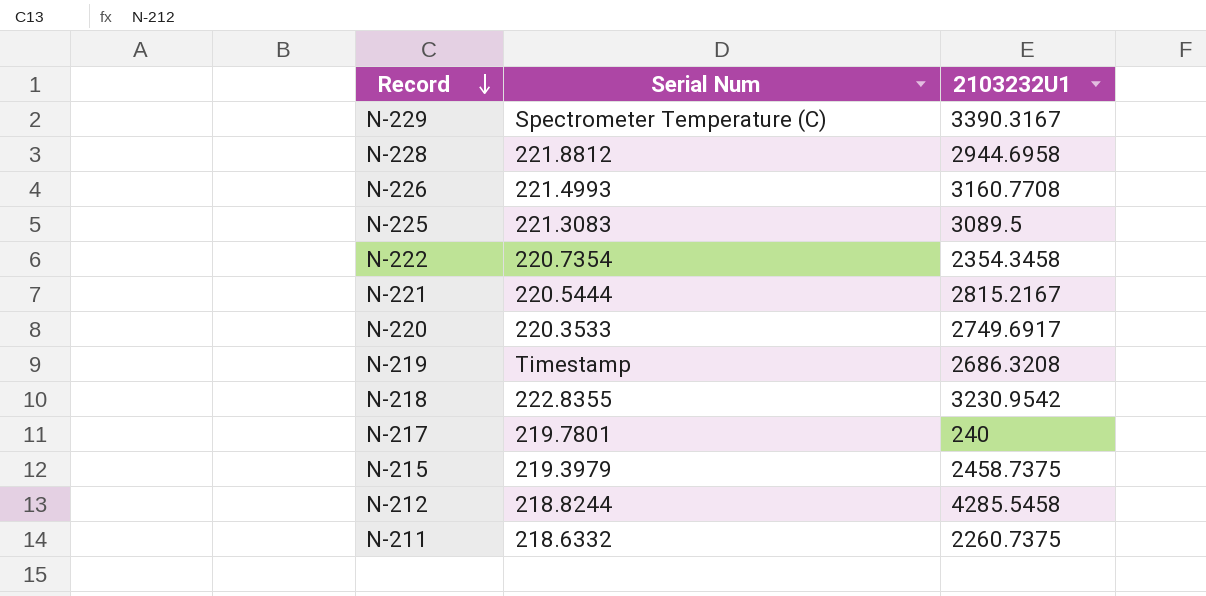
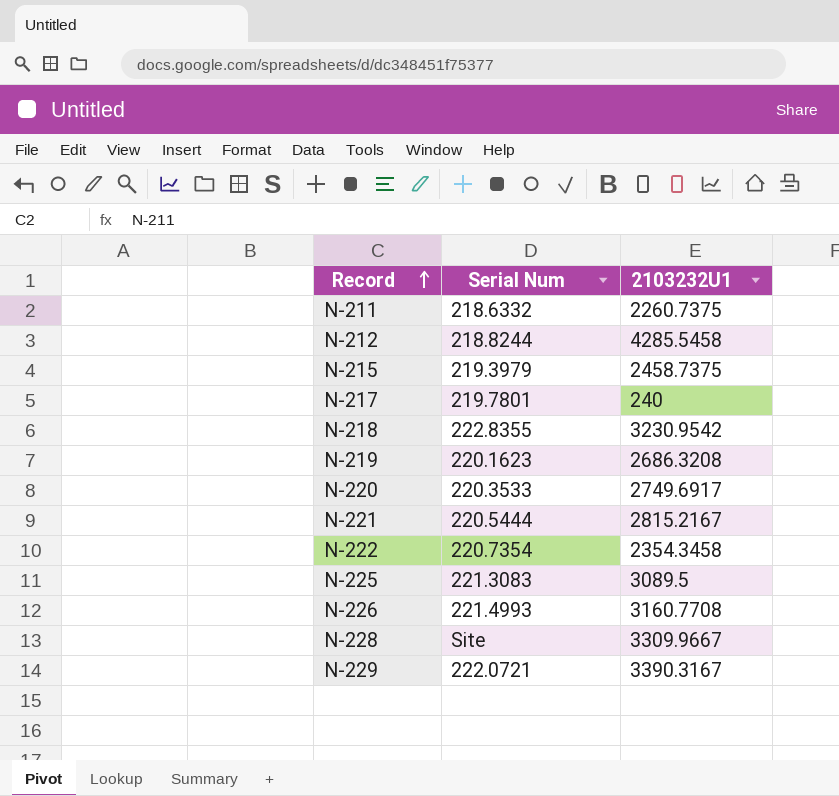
row order: Record descending -> Record ascending
N-219 | Serial Num: Timestamp -> 220.1623
N-228 | Serial Num: 221.8812 -> Site
N-228 | 2103232U1: 2944.6958 -> 3309.9667
N-229 | Serial Num: Spectrometer Temperature (C) -> 222.0721

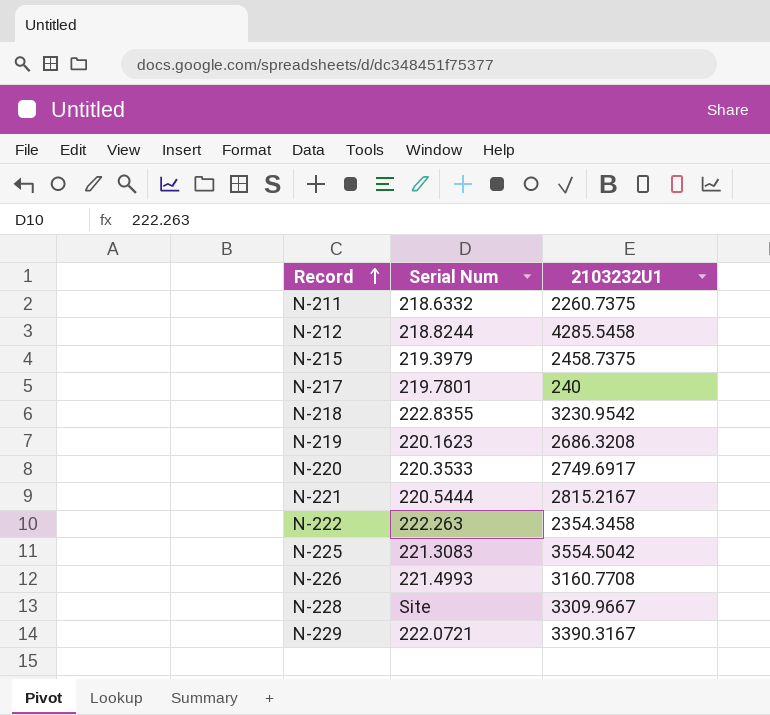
N-222 | Serial Num: 220.7354 -> 222.263
N-225 | 2103232U1: 3089.5 -> 3554.5042

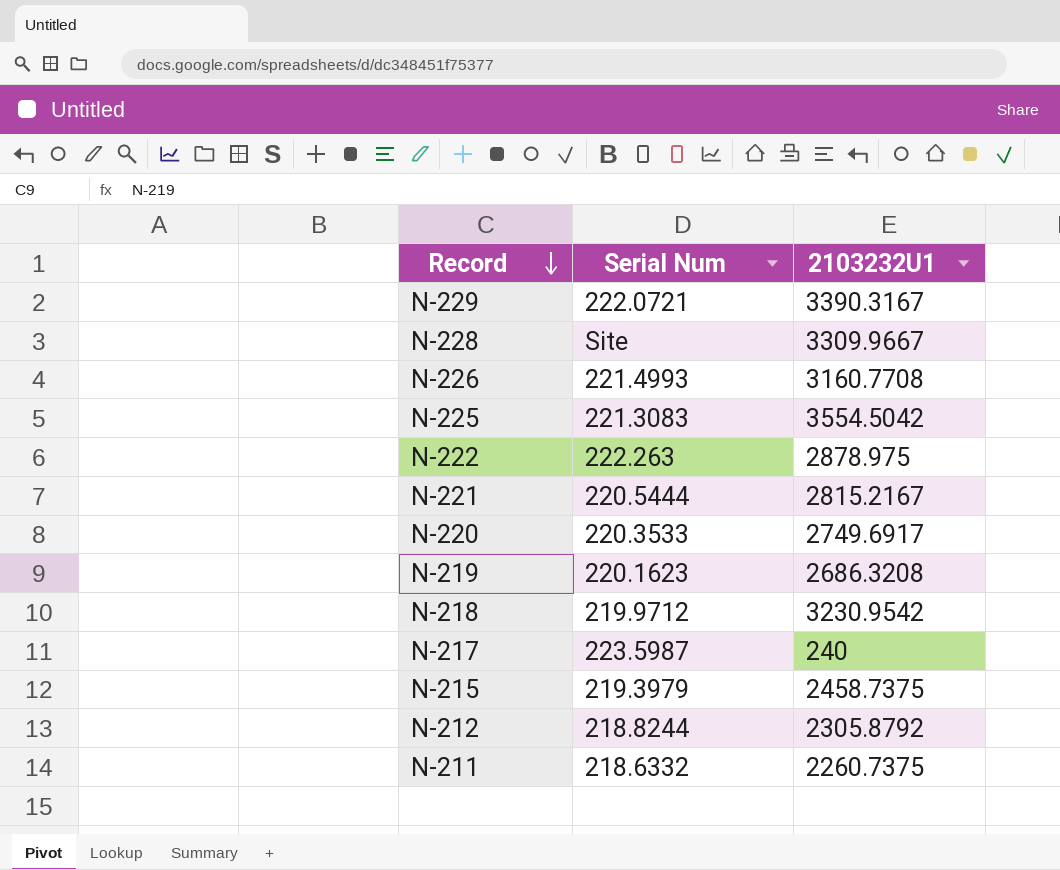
row order: Record ascending -> Record descending
N-222 | 2103232U1: 2354.3458 -> 2878.975
N-218 | Serial Num: 222.8355 -> 219.9712
N-217 | Serial Num: 219.7801 -> 223.5987
N-212 | 2103232U1: 4285.5458 -> 2305.8792

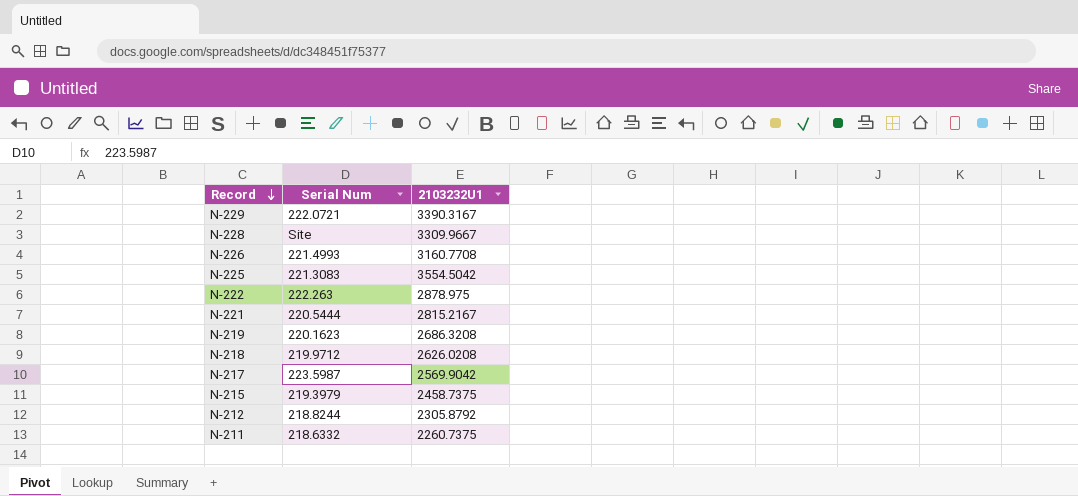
row N-220: 220.3533 | 2749.6917 -> none
N-218 | 2103232U1: 3230.9542 -> 2626.0208
N-217 | 2103232U1: 240 -> 2569.9042

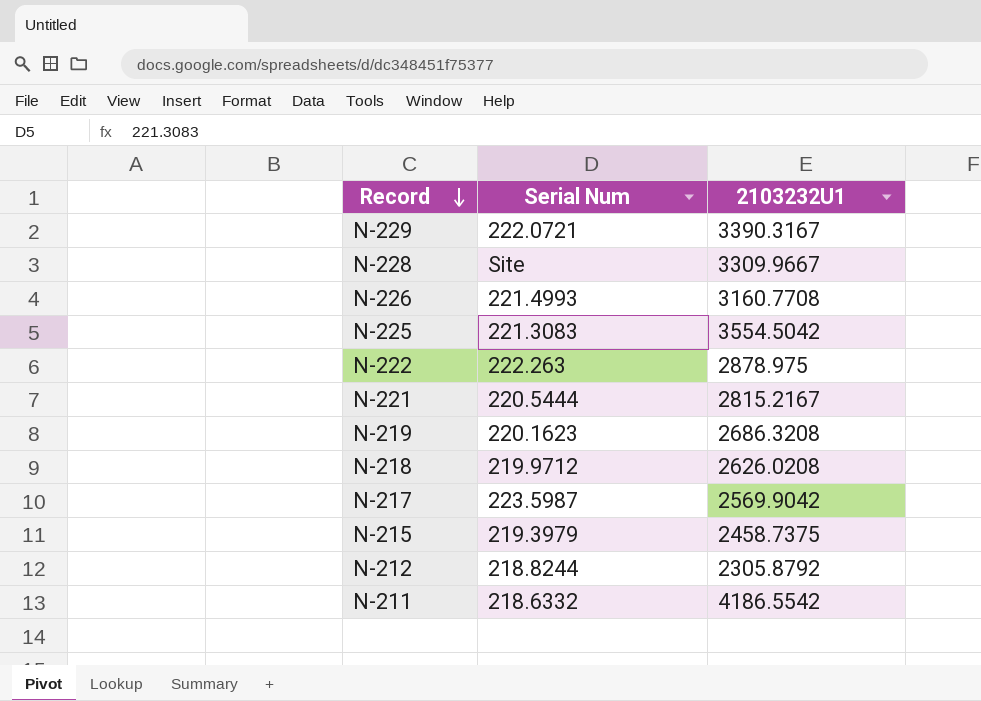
N-211 | 2103232U1: 2260.7375 -> 4186.5542

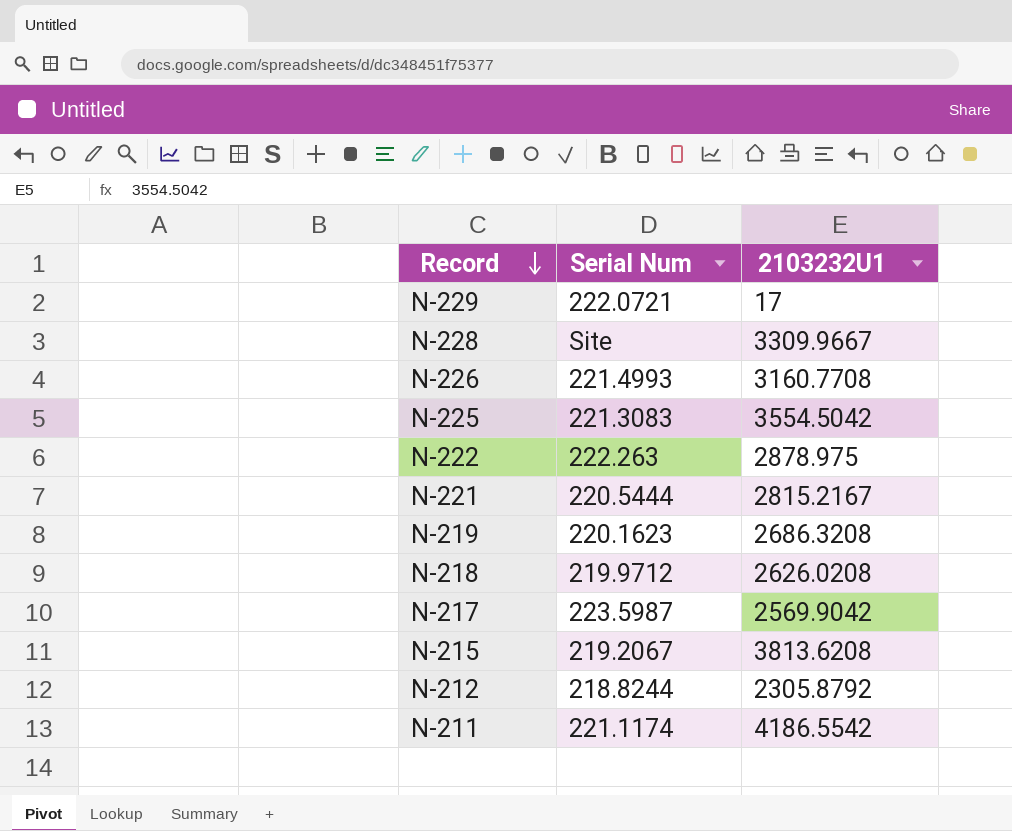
N-229 | 2103232U1: 3390.3167 -> 17
N-215 | Serial Num: 219.3979 -> 219.2067
N-215 | 2103232U1: 2458.7375 -> 3813.6208
N-211 | Serial Num: 218.6332 -> 221.1174

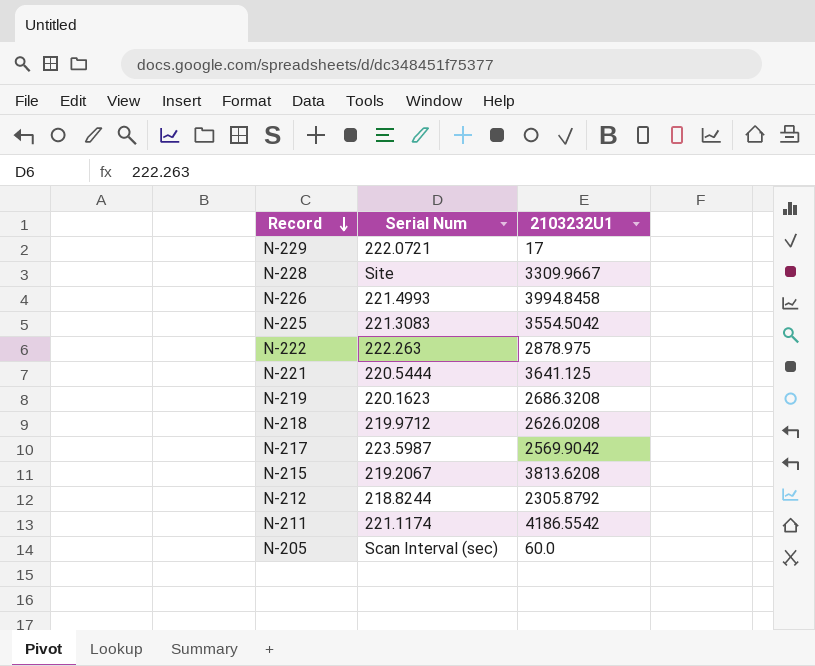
N-226 | 2103232U1: 3160.7708 -> 3994.8458
N-221 | 2103232U1: 2815.2167 -> 3641.125
row N-205: none -> Scan Interval (sec) | 60.0

